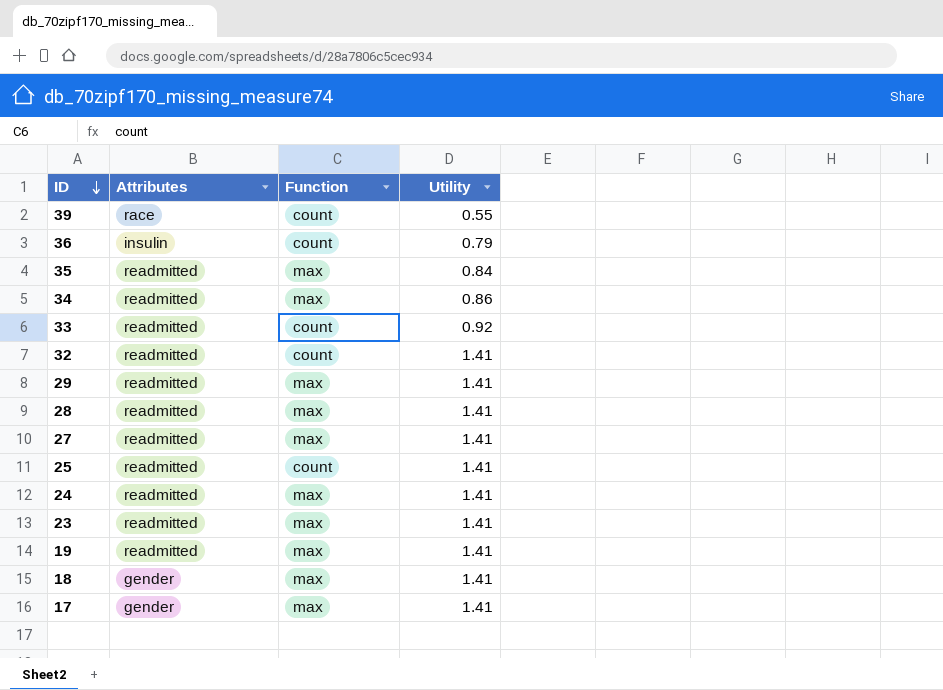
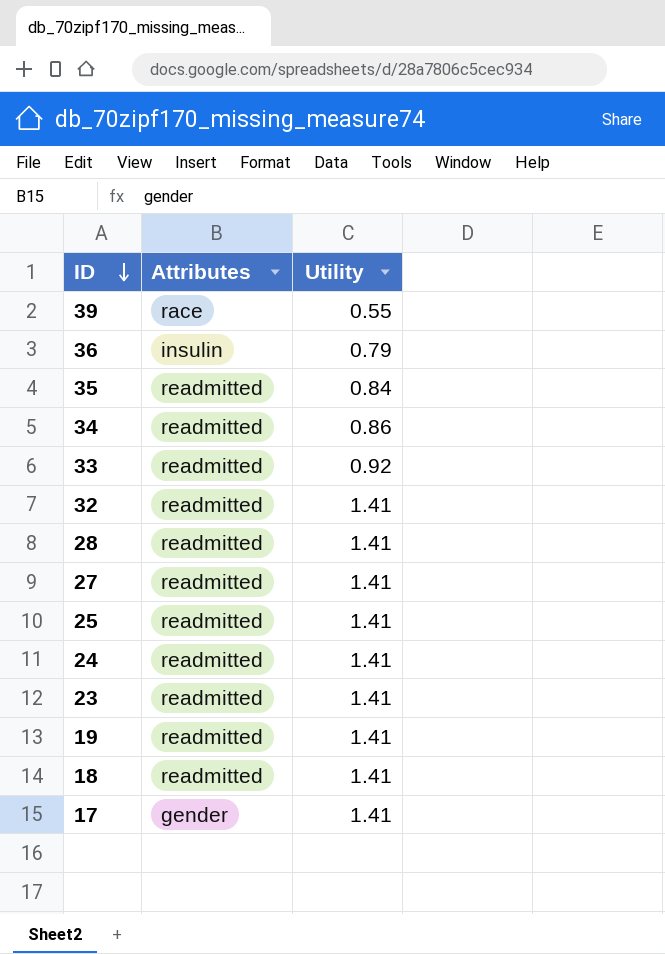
column Function | position: 3 -> none
row 29: readmitted | max | 1.41 -> none
18 | Attributes: gender -> readmitted

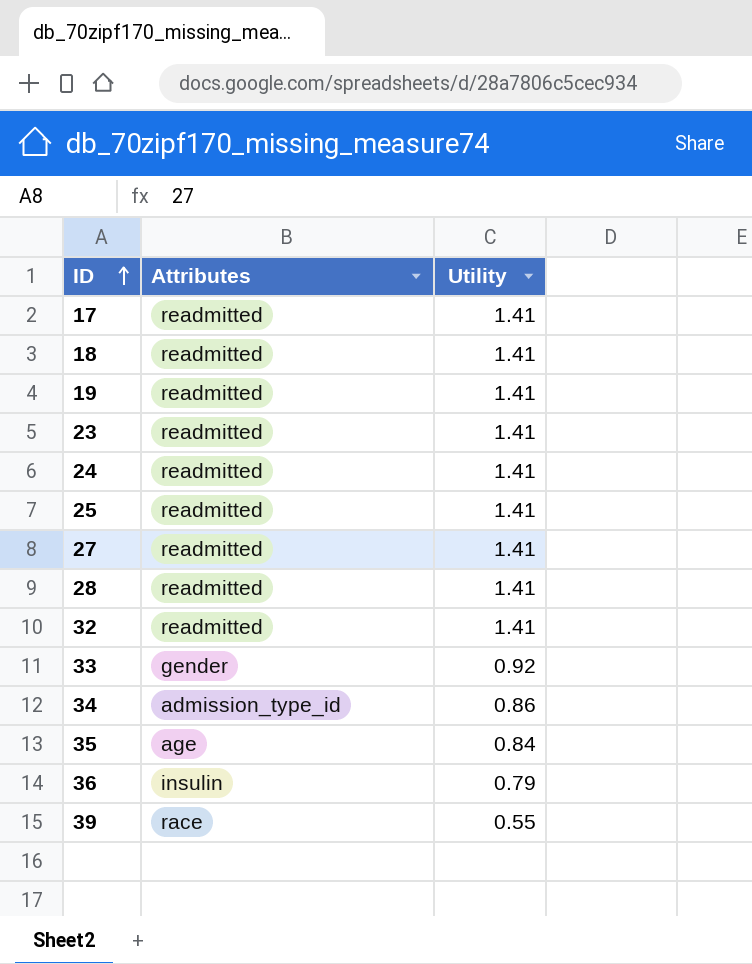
row order: ID descending -> ID ascending
17 | Attributes: gender -> readmitted
33 | Attributes: readmitted -> gender
34 | Attributes: readmitted -> admission_type_id
35 | Attributes: readmitted -> age

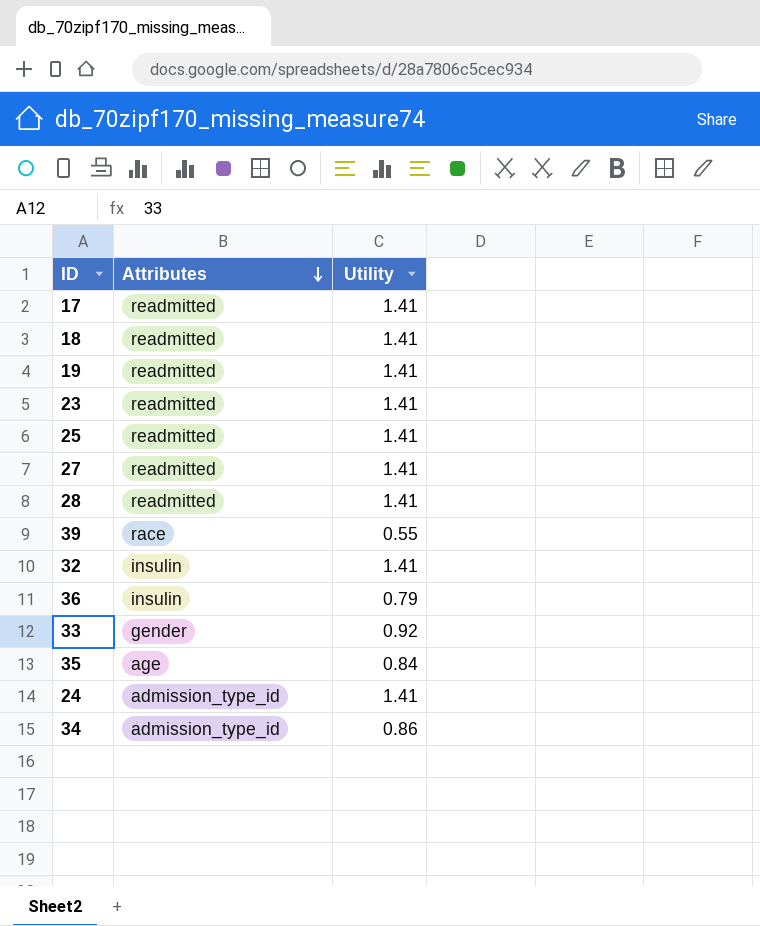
row order: ID ascending -> Attributes descending
32 | Attributes: readmitted -> insulin
24 | Attributes: readmitted -> admission_type_id

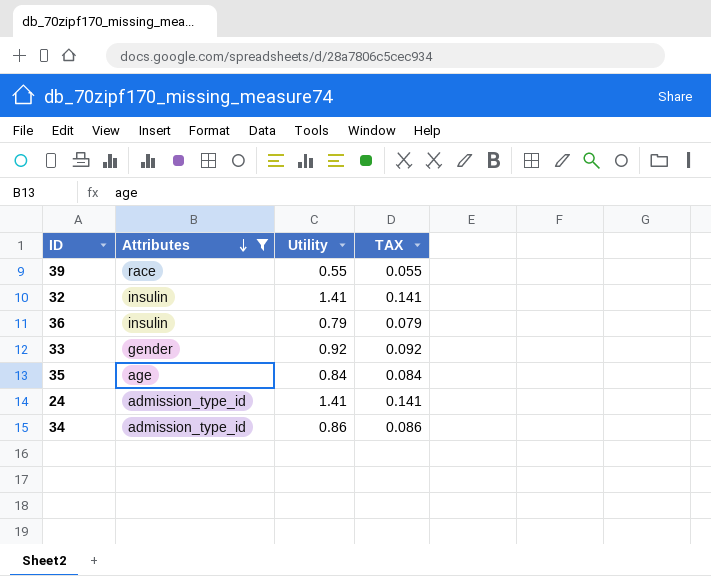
filter: none -> Attributes != readmitted
column TAX | formula: none -> [Utility] * 0.1

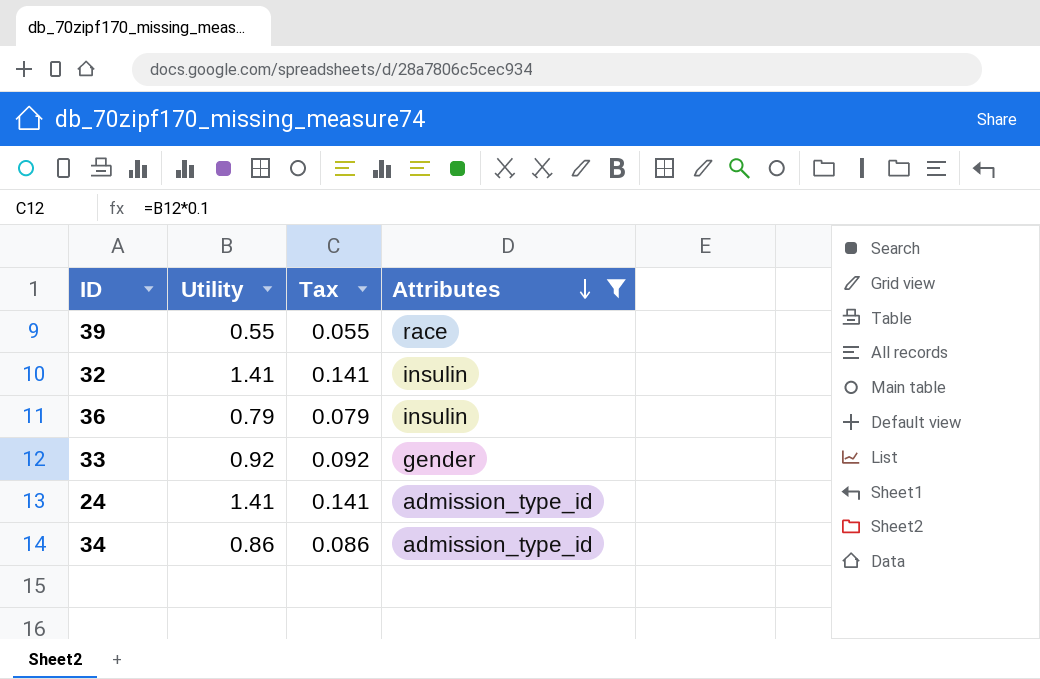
column name: TAX -> Tax
column Attributes | position: 2 -> 4
row 35: age | 0.84 | 0.084 -> none

